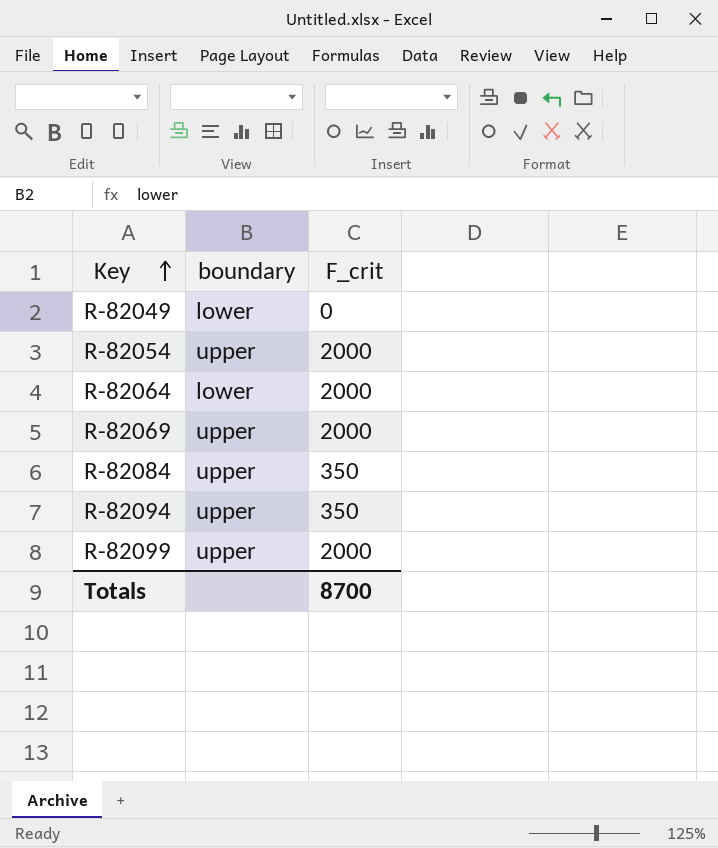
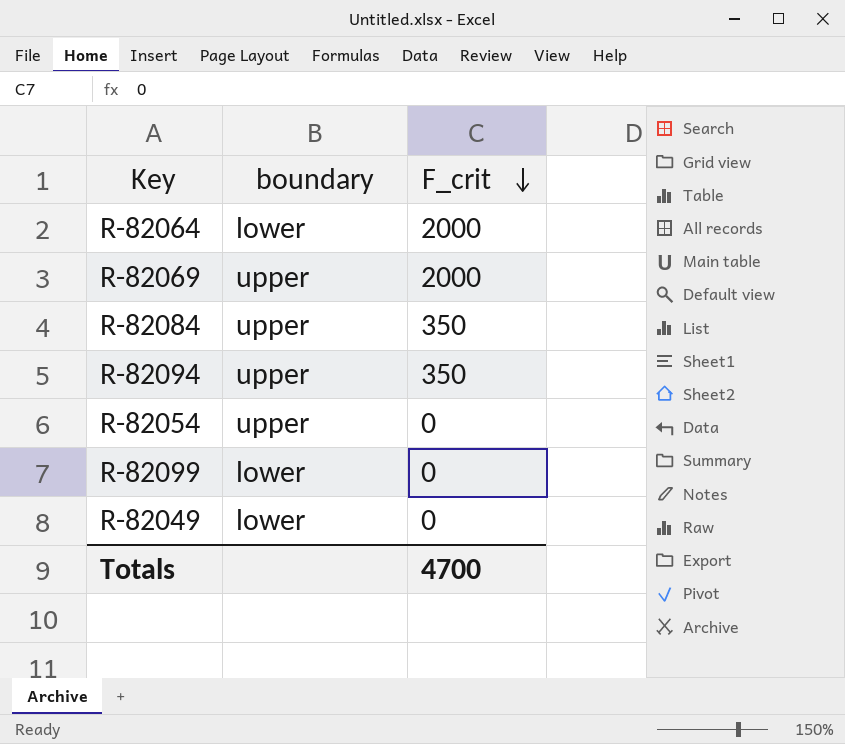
row order: Key ascending -> F_crit descending
R-82054 | F_crit: 2000 -> 0
R-82099 | boundary: upper -> lower
R-82099 | F_crit: 2000 -> 0
Totals | F_crit: 8700 -> 4700

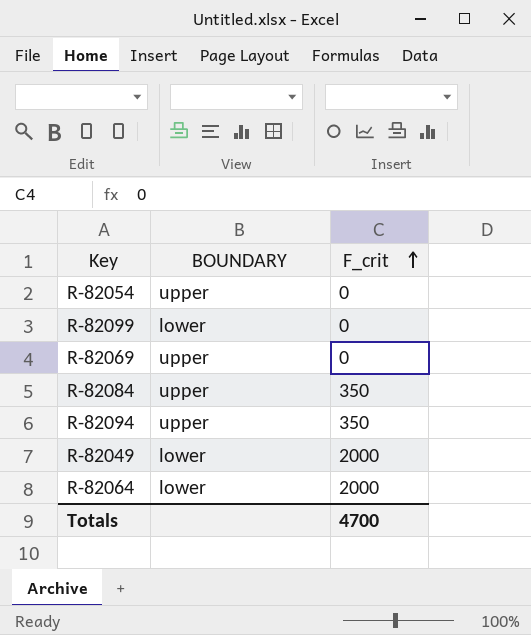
row order: F_crit descending -> F_crit ascending
column name: boundary -> BOUNDARY
R-82069 | F_crit: 2000 -> 0
R-82049 | F_crit: 0 -> 2000

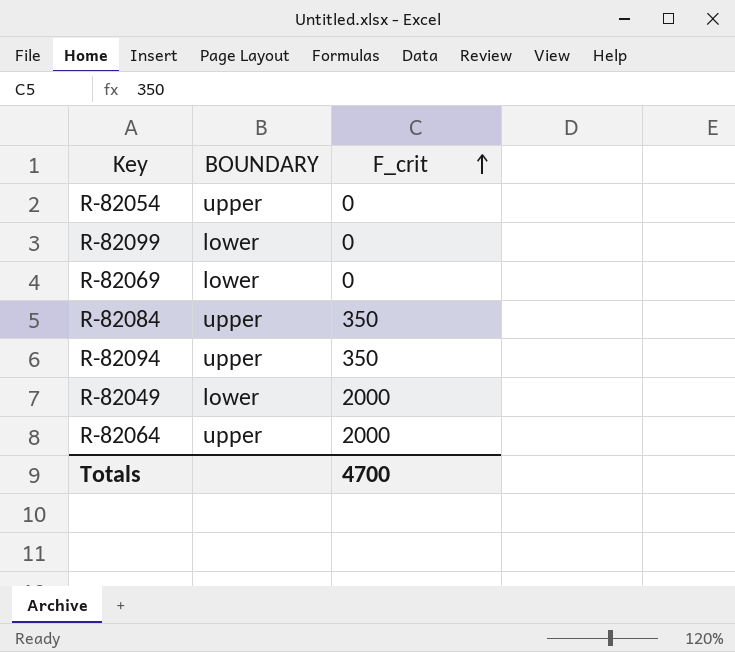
R-82069 | BOUNDARY: upper -> lower
R-82064 | BOUNDARY: lower -> upper

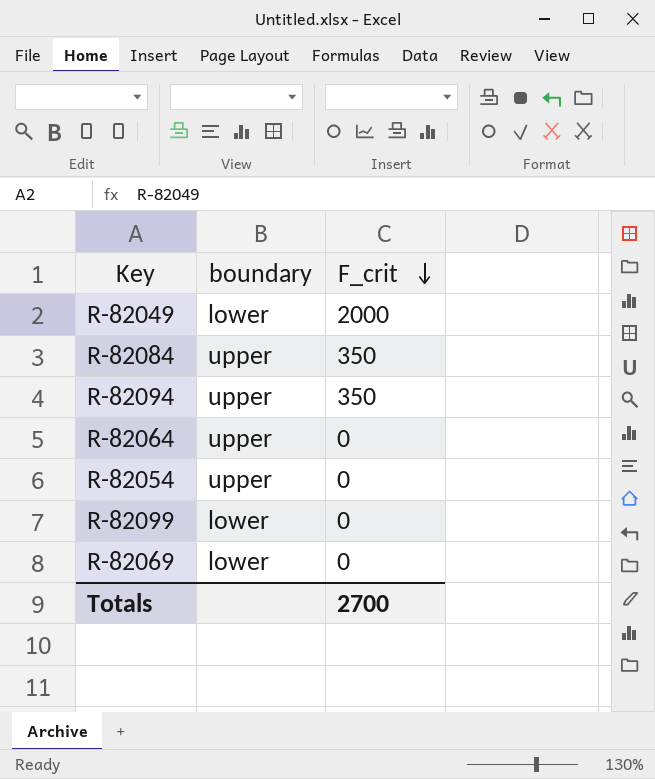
row order: F_crit ascending -> F_crit descending
column name: BOUNDARY -> boundary
R-82064 | F_crit: 2000 -> 0
Totals | F_crit: 4700 -> 2700

